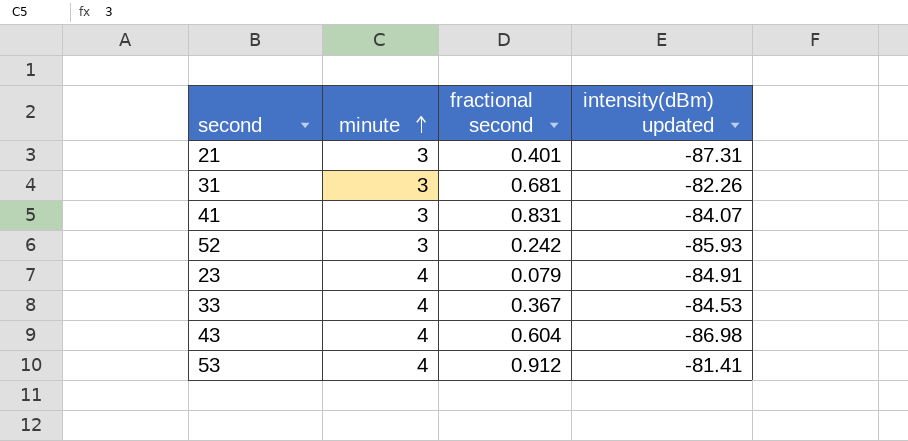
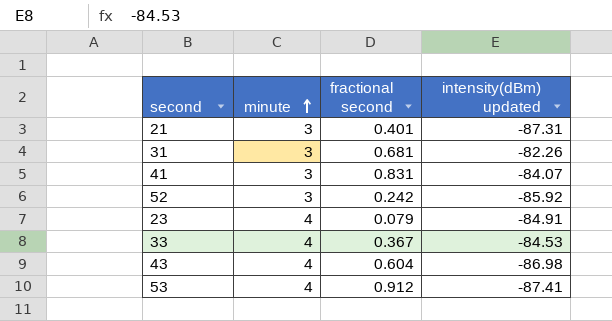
52 | intensity(dBm) updated: -85.93 -> -85.92
53 | intensity(dBm) updated: -81.41 -> -87.41

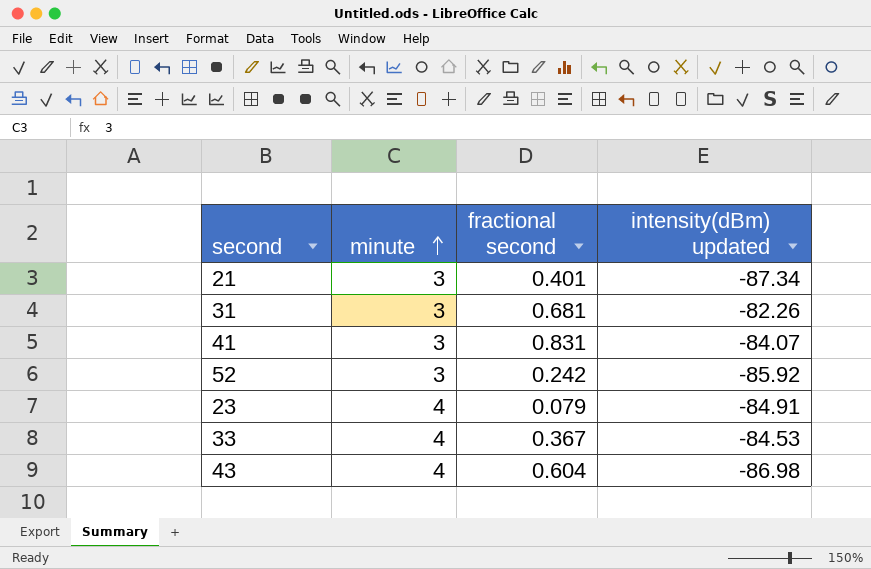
row 53: 4 | 0.912 | -87.41 -> none
21 | intensity(dBm) updated: -87.31 -> -87.34

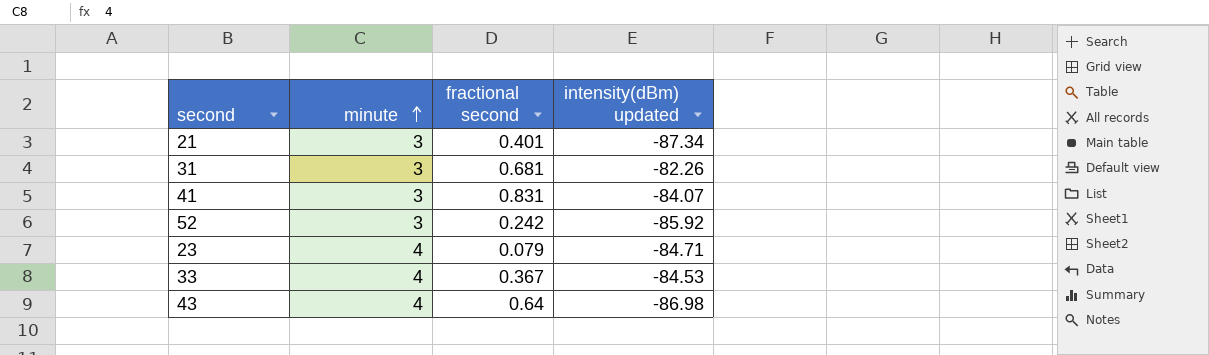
23 | intensity(dBm) updated: -84.91 -> -84.71
43 | fractional second: 0.604 -> 0.64

